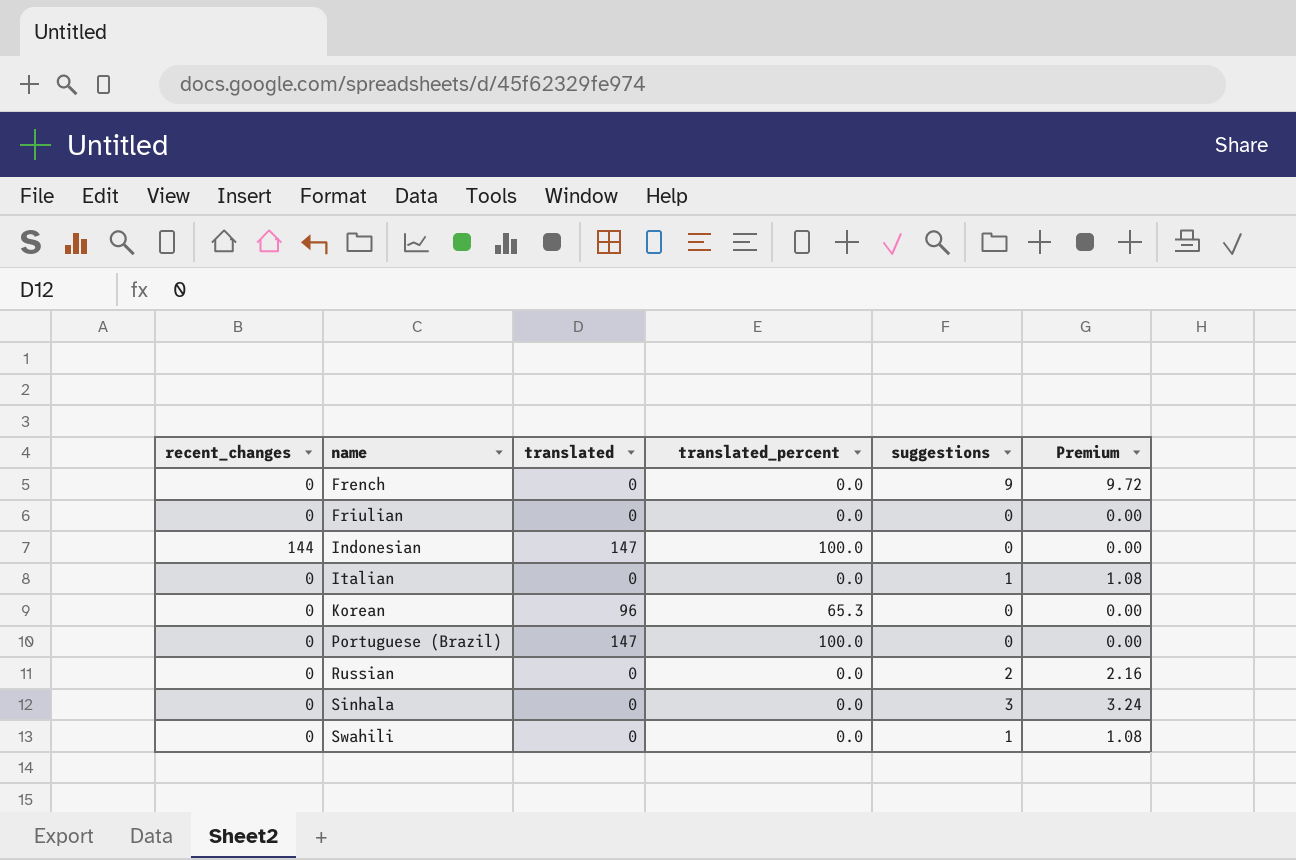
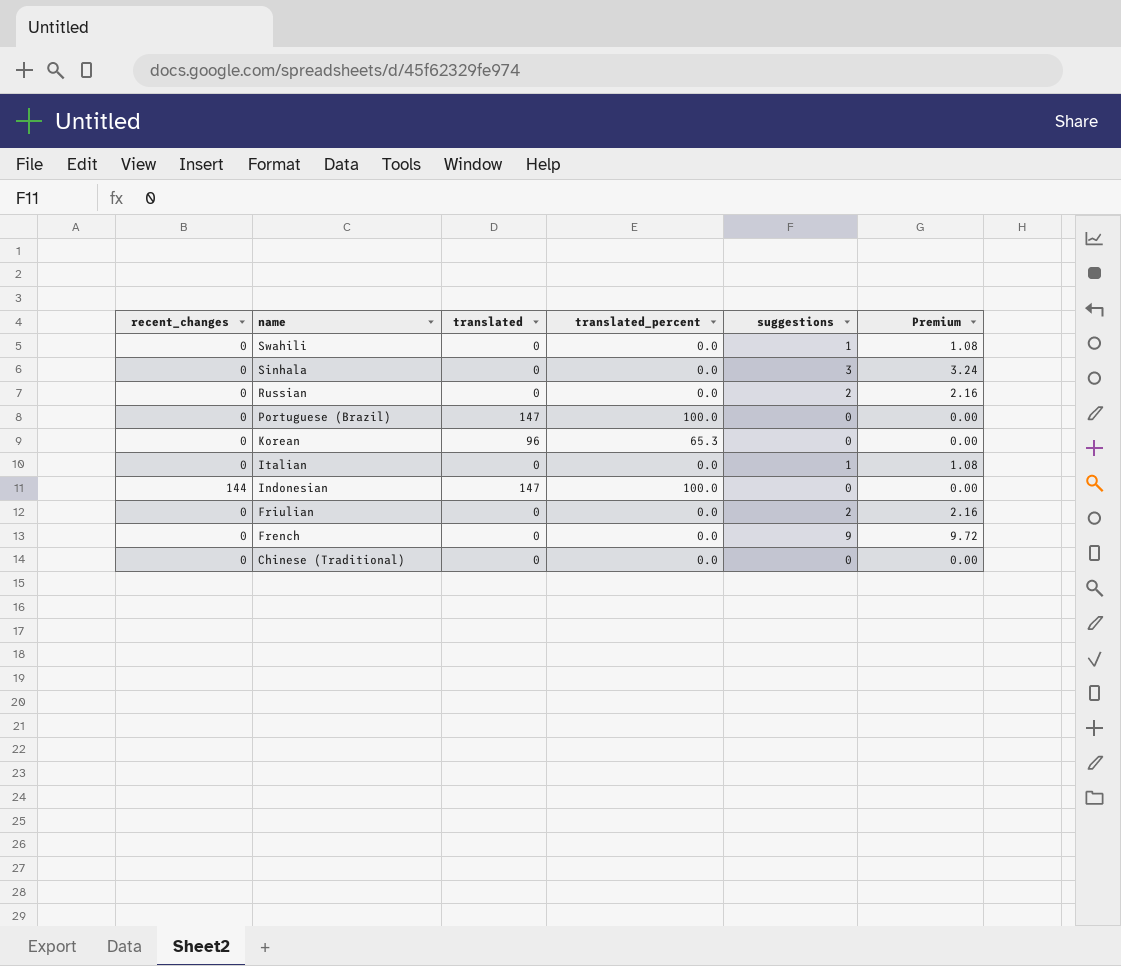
row order: name ascending -> name descending
Friulian | suggestions: 0 -> 2
Friulian | Premium: 0.00 -> 2.16
row Chinese (Traditional): none -> 0 | 0 | 0.0 | 0 | 0.00

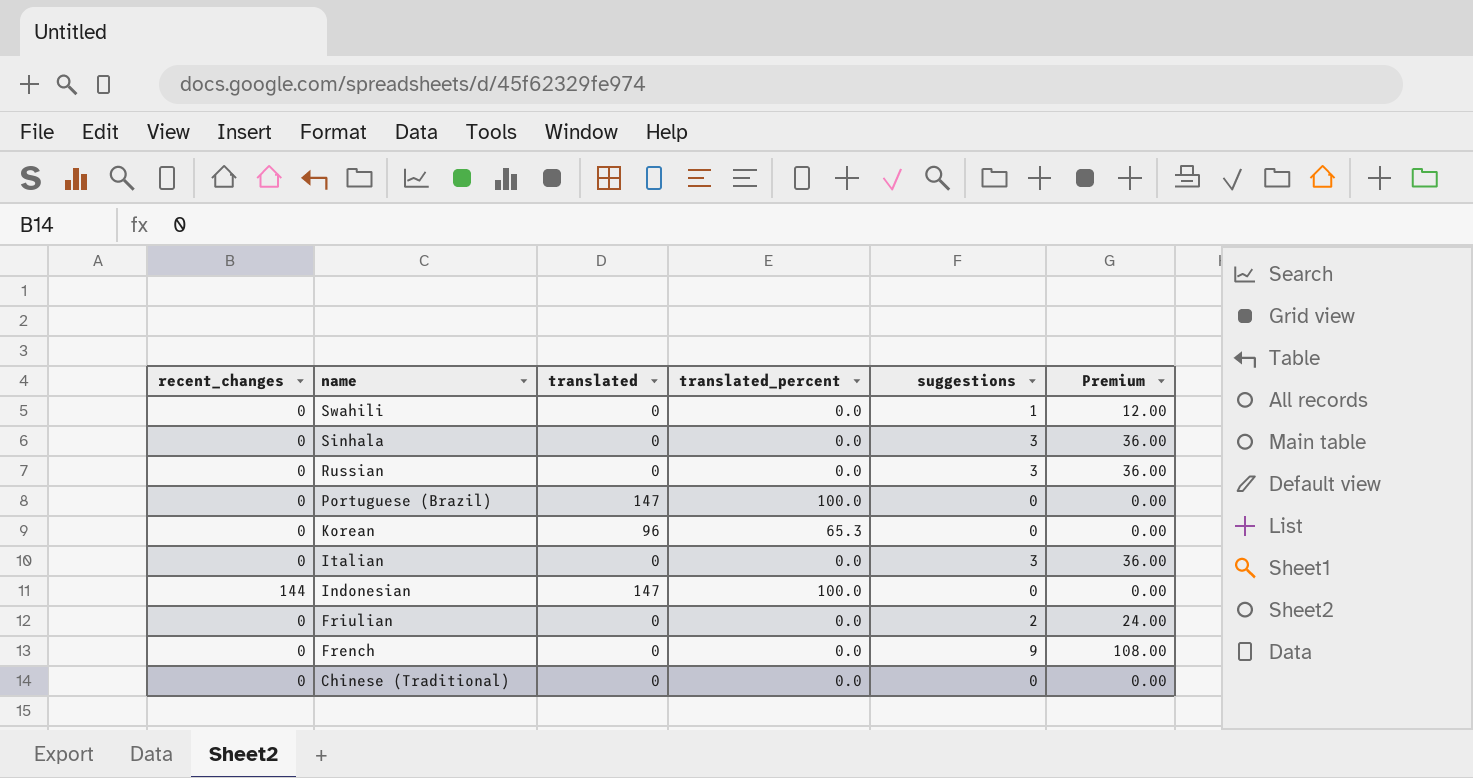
column Premium | formula: [suggestions] * 1.08 -> [suggestions] * 12
Russian | suggestions: 2 -> 3
Italian | suggestions: 1 -> 3

